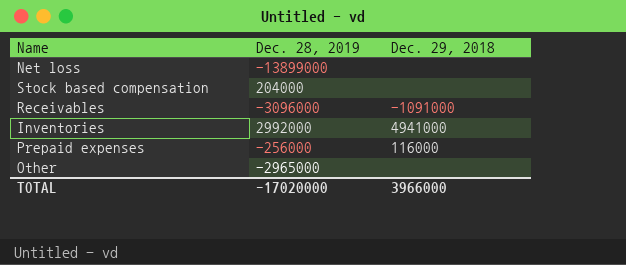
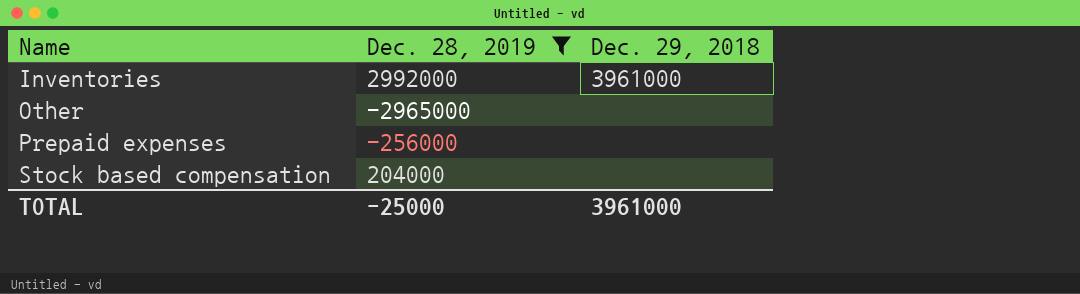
filter: none -> Dec. 28, 2019 >= -2965000
row order: none -> Name ascending
Inventories | Dec. 29, 2018: 4941000 -> 3961000
Prepaid expenses | Dec. 29, 2018: 116000 -> none
TOTAL | Dec. 28, 2019: -17020000 -> -25000
TOTAL | Dec. 29, 2018: 3966000 -> 3961000

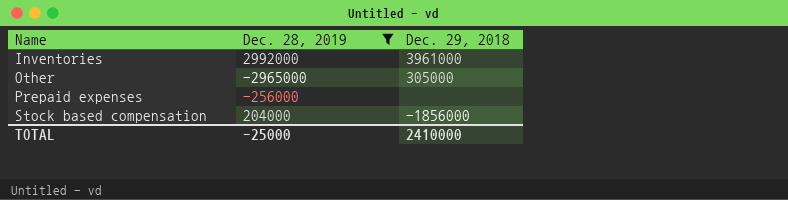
Other | Dec. 29, 2018: none -> 305000
Stock based compensation | Dec. 29, 2018: none -> -1856000
TOTAL | Dec. 29, 2018: 3961000 -> 2410000

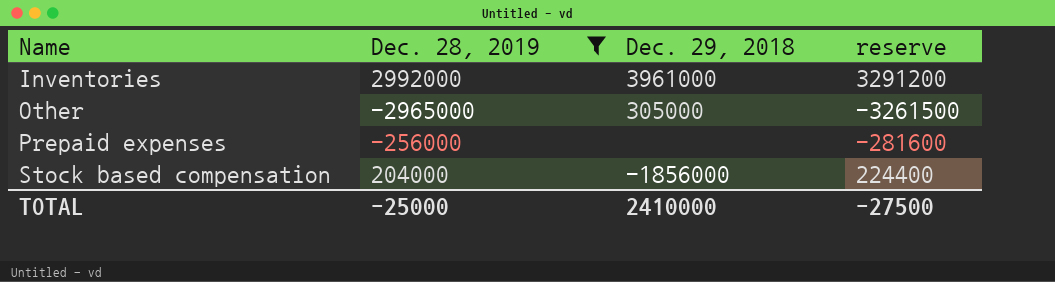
column reserve | formula: none -> [Dec. 28, 2019] * 1.1

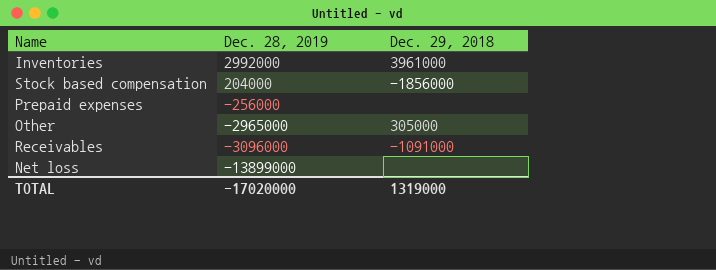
filter: Dec. 28, 2019 >= -2965000 -> none
row order: Name ascending -> Dec. 28, 2019 descending
column reserve | formula: [Dec. 28, 2019] * 1.1 -> none
TOTAL | Dec. 28, 2019: -25000 -> -17020000
TOTAL | Dec. 29, 2018: 2410000 -> 1319000

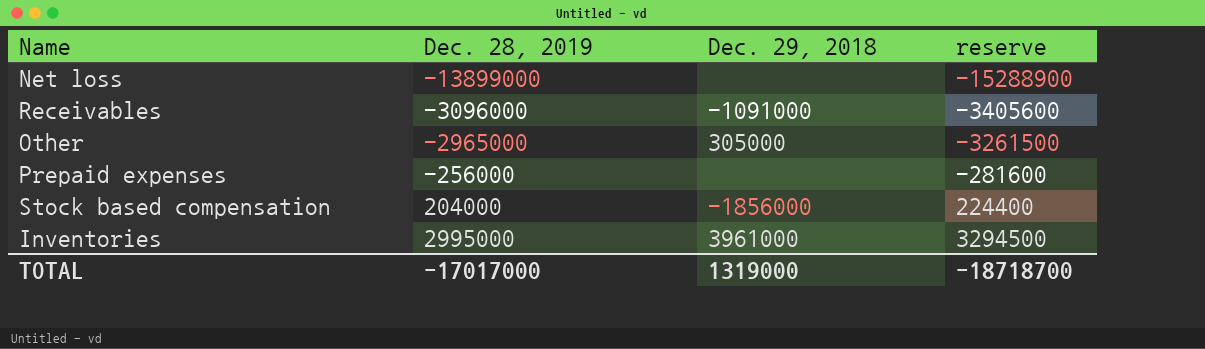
row order: Dec. 28, 2019 descending -> Dec. 28, 2019 ascending
column reserve | formula: none -> [Dec. 28, 2019] * 1.1
Inventories | Dec. 28, 2019: 2992000 -> 2995000
TOTAL | Dec. 28, 2019: -17020000 -> -17017000

